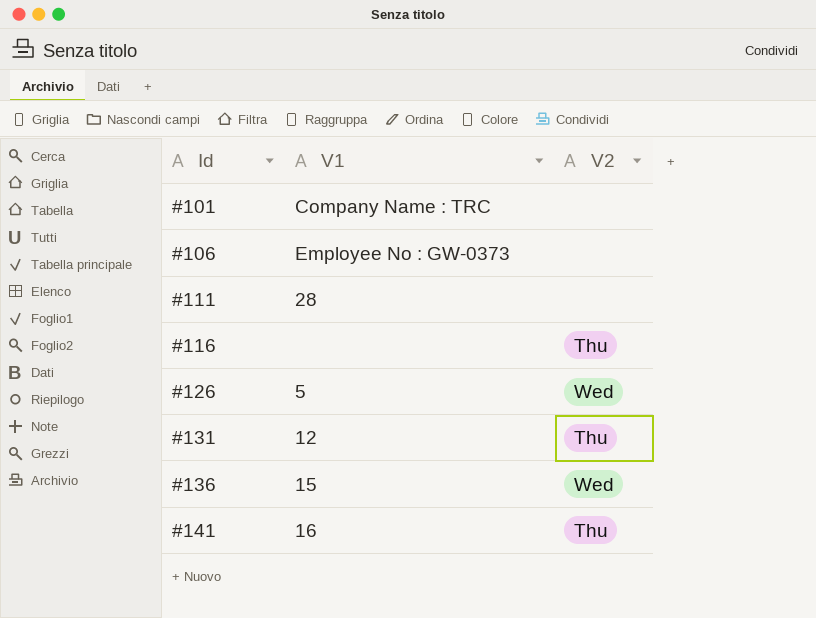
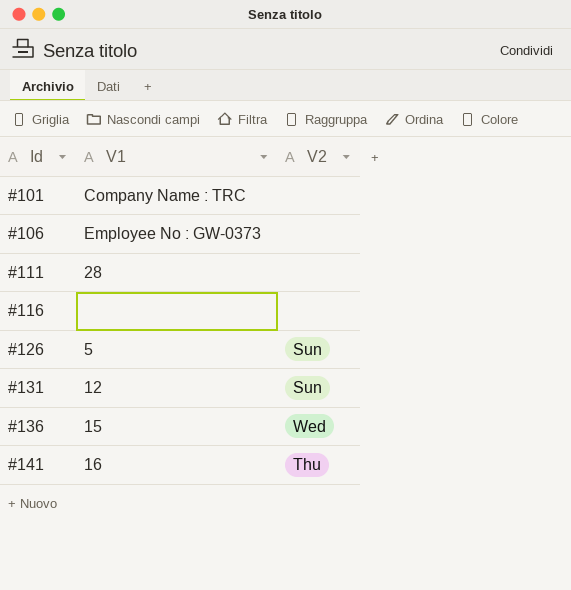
#116 | V2: Thu -> none
#126 | V2: Wed -> Sun
#131 | V2: Thu -> Sun

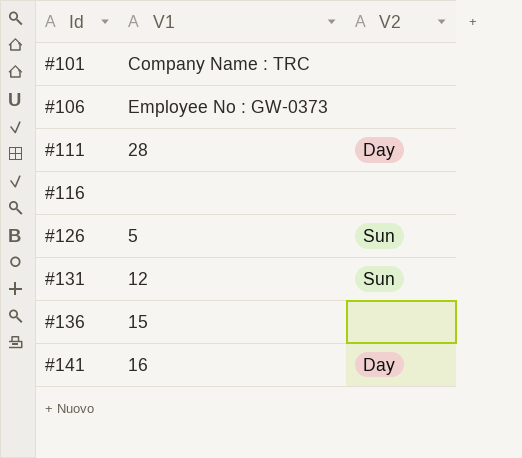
#111 | V2: none -> Day
#136 | V2: Wed -> none
#141 | V2: Thu -> Day

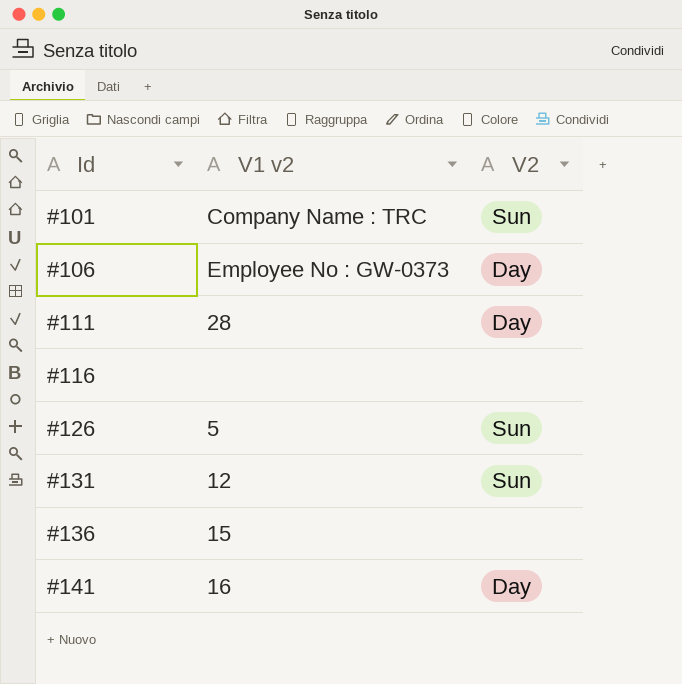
column name: V1 -> V1 v2
#101 | V2: none -> Sun
#106 | V2: none -> Day

